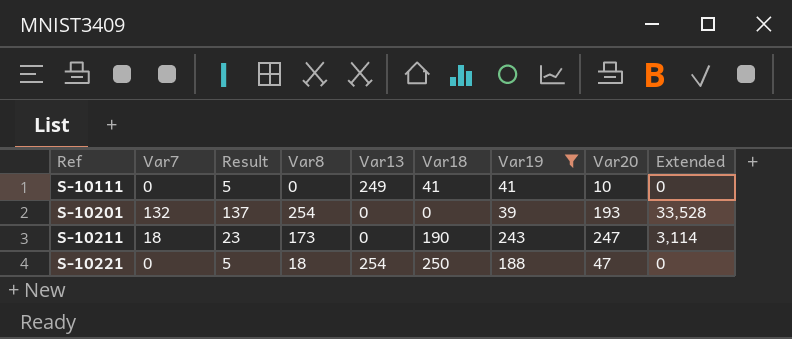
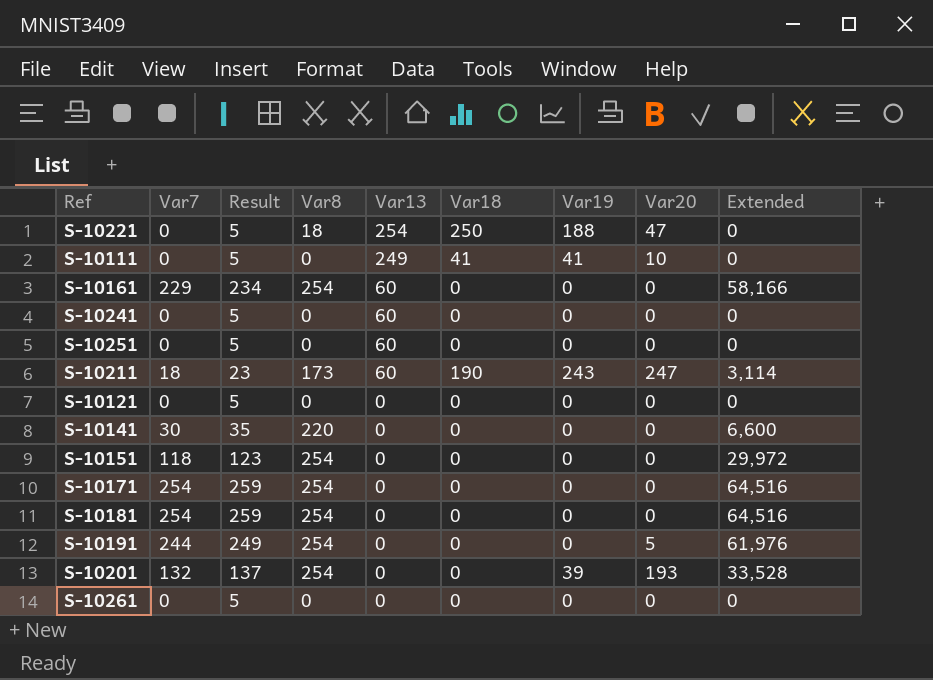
filter: Var19 != 0 -> none
row order: Ref ascending -> Var13 descending
S-10211 | Var13: 0 -> 60

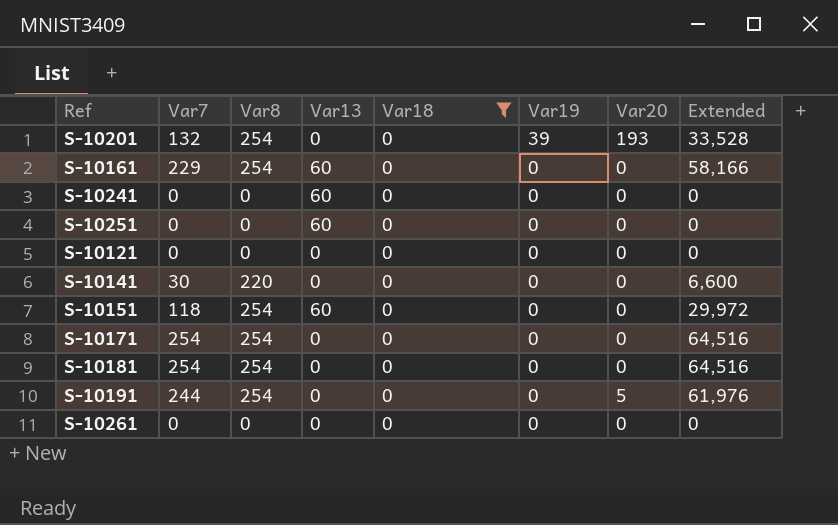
filter: none -> Var18 = 0
row order: Var13 descending -> Var19 descending
column Result | formula: [Var7] + 5 -> none
S-10151 | Var13: 0 -> 60

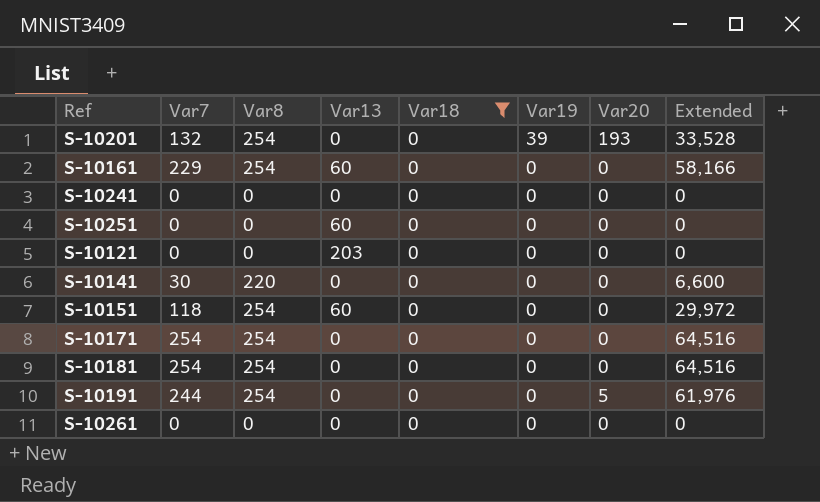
S-10241 | Var13: 60 -> 0
S-10121 | Var13: 0 -> 203

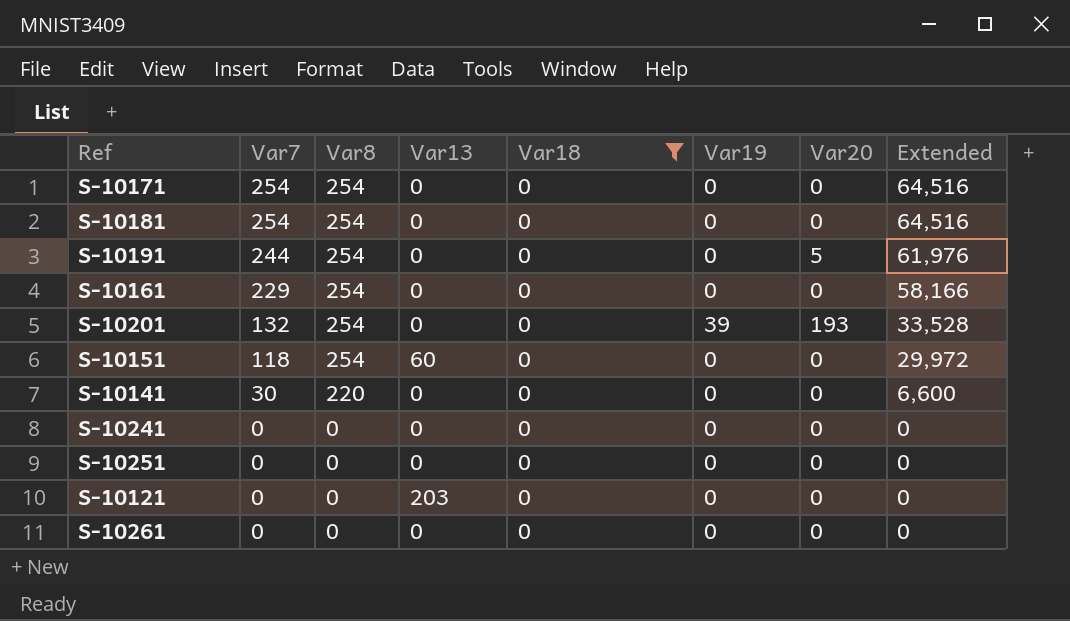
row order: Var19 descending -> Var7 descending
S-10161 | Var13: 60 -> 0
S-10251 | Var13: 60 -> 0

